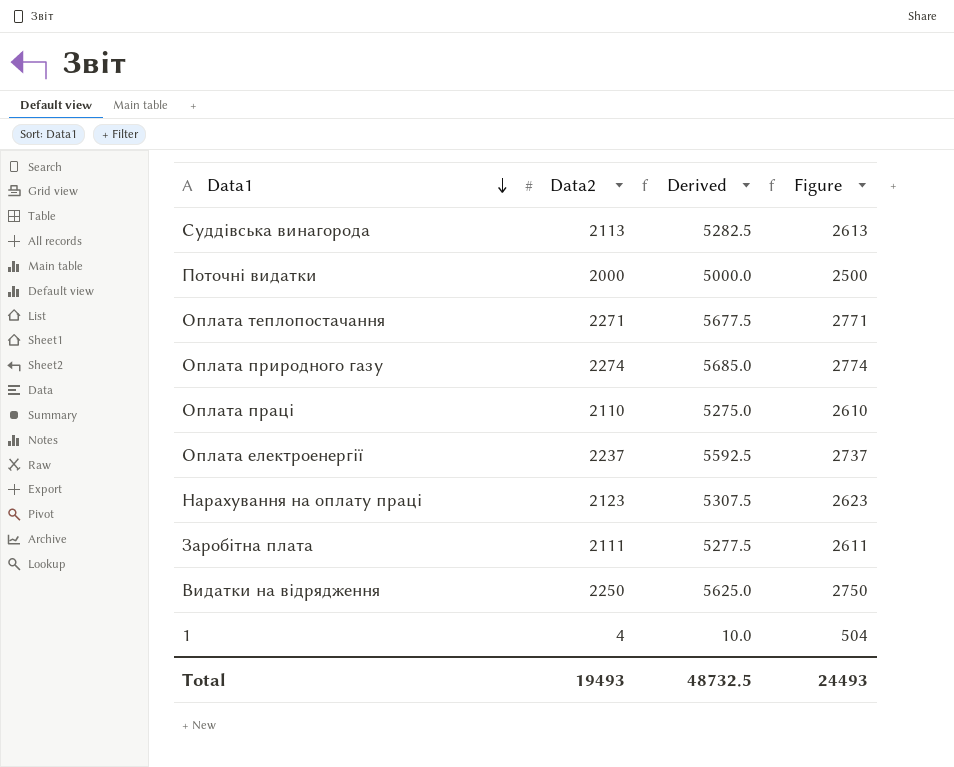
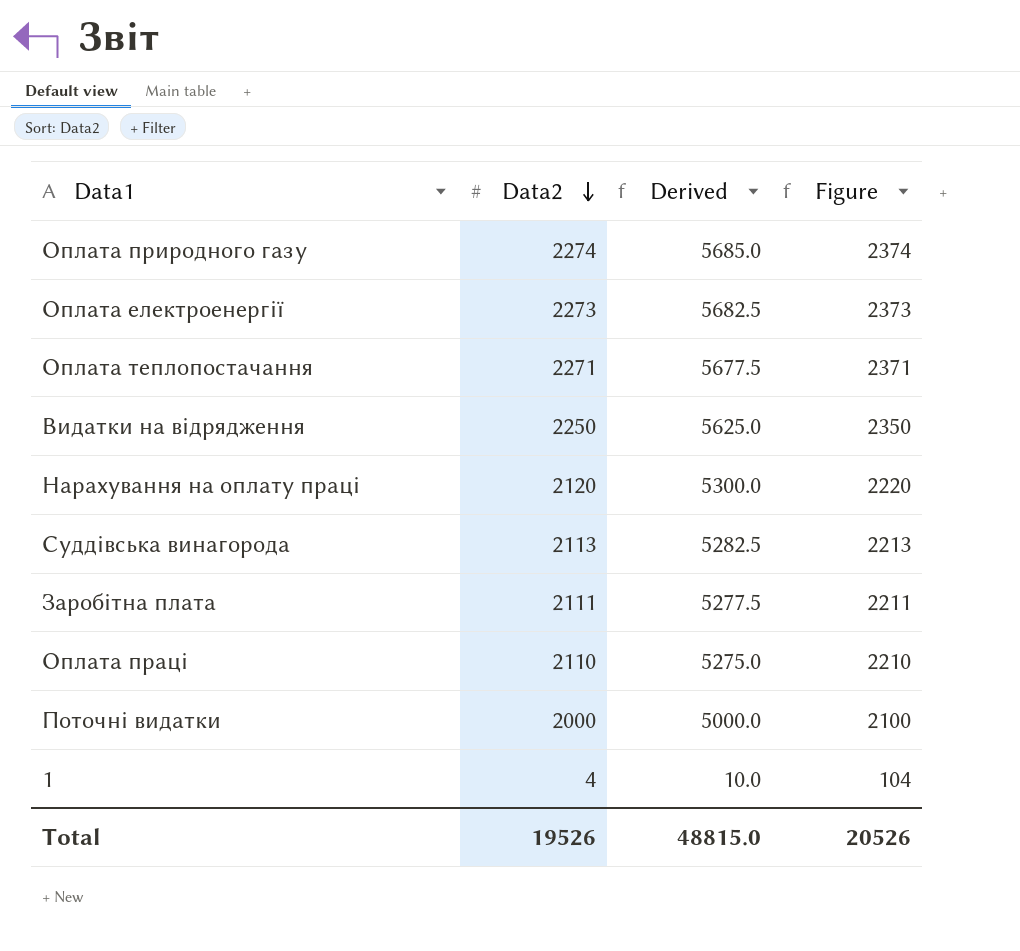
row order: Data1 descending -> Data2 descending
column Figure | formula: [Data2] + 500 -> [Data2] + 100
Оплата електроенергії | Data2: 2237 -> 2273
Оплата електроенергії | Derived: 5592.5 -> 5682.5
Нарахування на оплату праці | Data2: 2123 -> 2120
Нарахування на оплату праці | Derived: 5307.5 -> 5300.0
Total | Data2: 19493 -> 19526
Total | Derived: 48732.5 -> 48815.0
Total | Figure: 24493 -> 20526

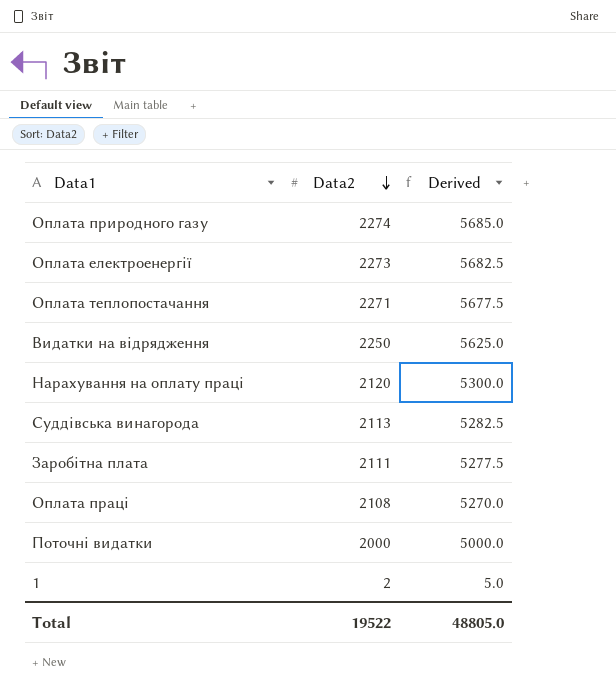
column Figure | formula: [Data2] + 100 -> none
Оплата праці | Data2: 2110 -> 2108
Оплата праці | Derived: 5275.0 -> 5270.0
1 | Data2: 4 -> 2
1 | Derived: 10.0 -> 5.0
Total | Data2: 19526 -> 19522
Total | Derived: 48815.0 -> 48805.0

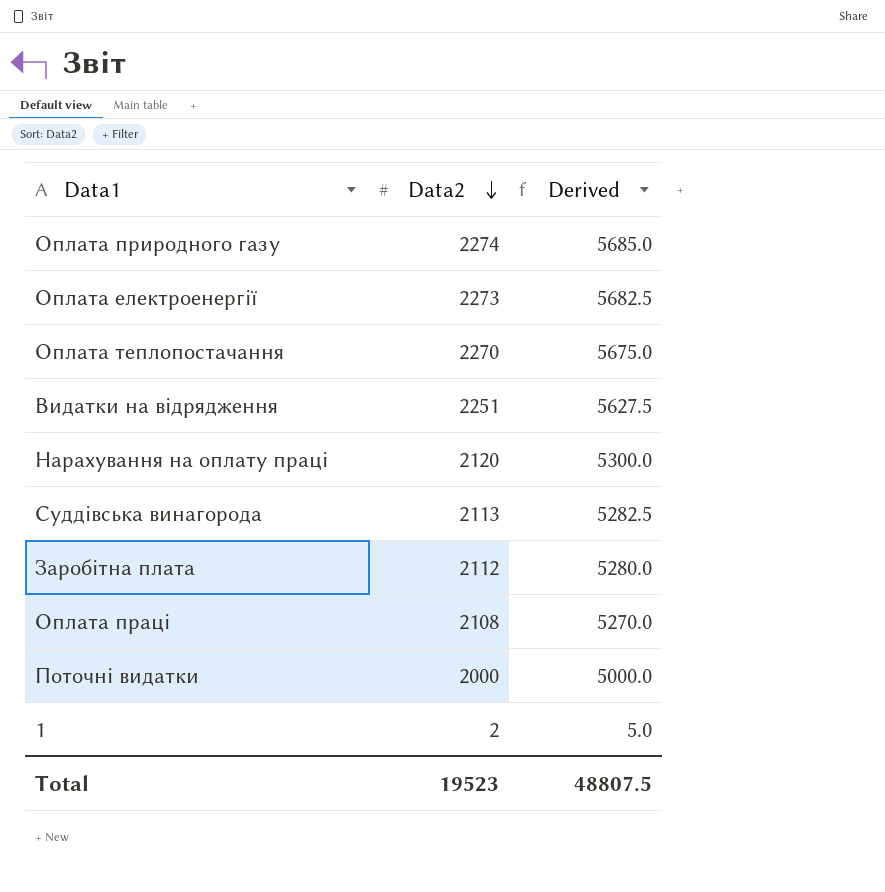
Оплата теплопостачання | Data2: 2271 -> 2270
Оплата теплопостачання | Derived: 5677.5 -> 5675.0
Видатки на відрядження | Data2: 2250 -> 2251
Видатки на відрядження | Derived: 5625.0 -> 5627.5
Заробітна плата | Data2: 2111 -> 2112
Заробітна плата | Derived: 5277.5 -> 5280.0
Total | Data2: 19522 -> 19523
Total | Derived: 48805.0 -> 48807.5

